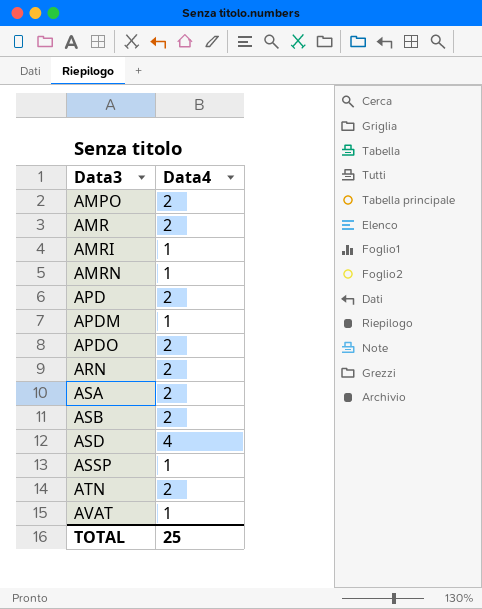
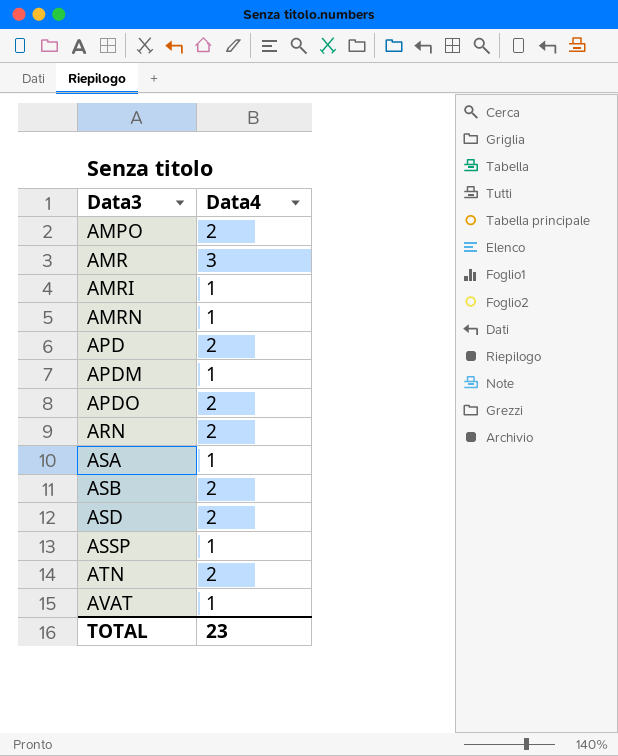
AMR | Data4: 2 -> 3
ASA | Data4: 2 -> 1
ASD | Data4: 4 -> 2
TOTAL | Data4: 25 -> 23

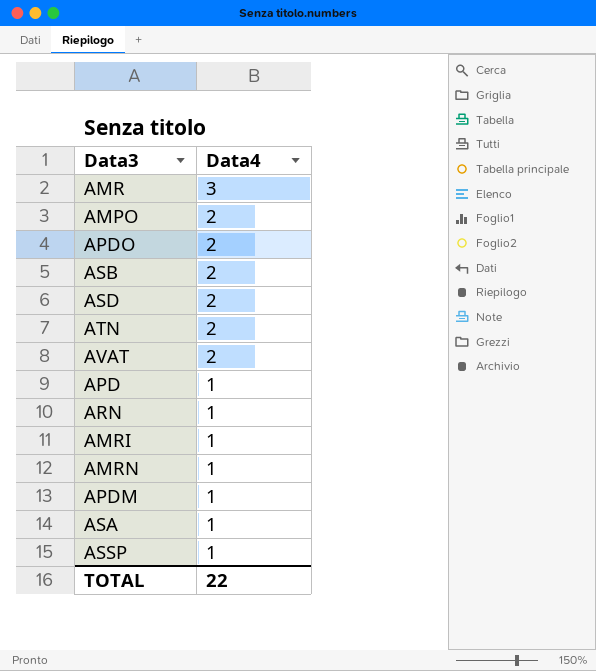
row order: Data3 ascending -> Data4 descending
AVAT | Data4: 1 -> 2
APD | Data4: 2 -> 1
ARN | Data4: 2 -> 1
TOTAL | Data4: 23 -> 22

